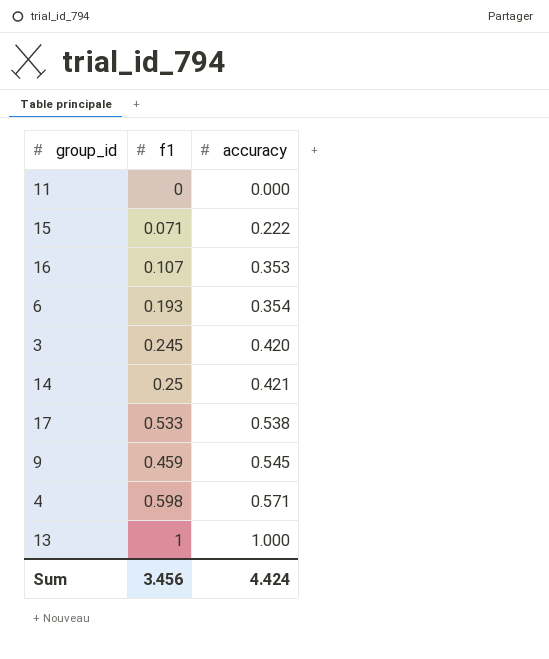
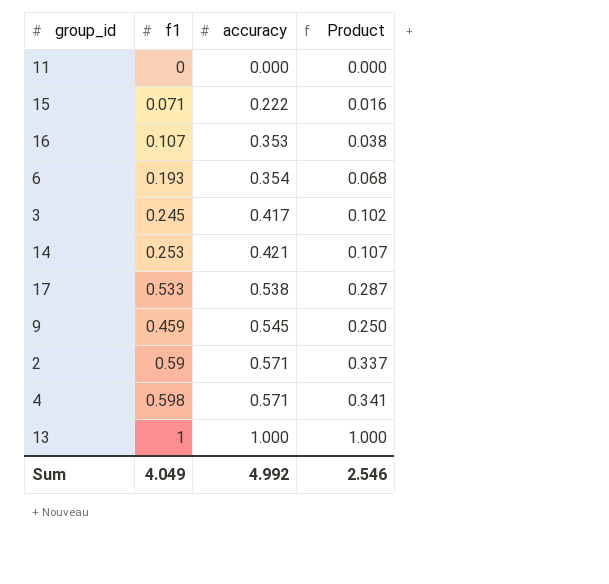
column Product | formula: none -> [f1] * [accuracy]
3 | accuracy: 0.420 -> 0.417
14 | f1: 0.25 -> 0.253
row 2: none -> 0.59 | 0.571 | 0.337
Sum | f1: 3.456 -> 4.049
Sum | accuracy: 4.424 -> 4.992

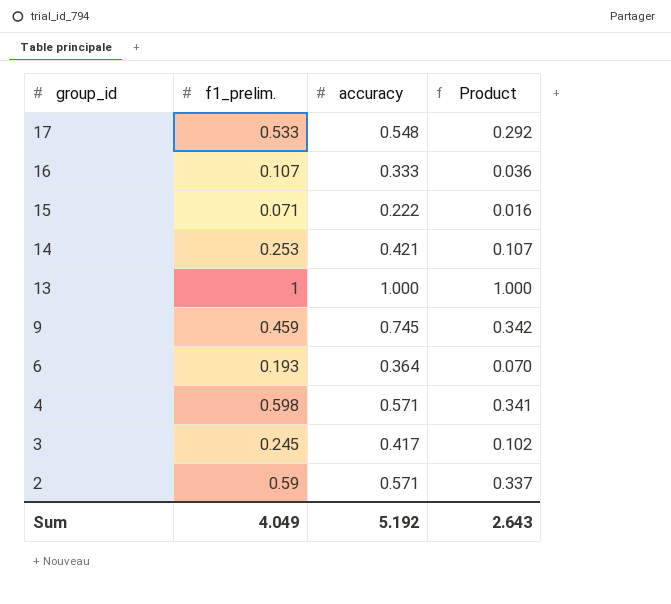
row order: accuracy ascending -> group_id descending
column name: f1 -> f1_prelim.
row 11: 0 | 0.000 | 0.000 -> none
17 | accuracy: 0.538 -> 0.548
17 | Product: 0.287 -> 0.292
16 | accuracy: 0.353 -> 0.333
16 | Product: 0.038 -> 0.036
9 | accuracy: 0.545 -> 0.745
9 | Product: 0.250 -> 0.342
6 | accuracy: 0.354 -> 0.364
6 | Product: 0.068 -> 0.070
Sum | accuracy: 4.992 -> 5.192
Sum | Product: 2.546 -> 2.643

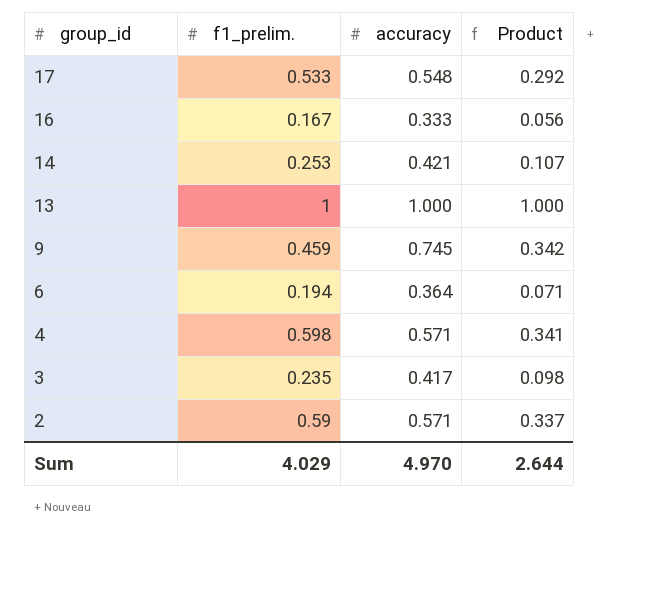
row 15: 0.071 | 0.222 | 0.016 -> none
16 | f1_prelim.: 0.107 -> 0.167
16 | Product: 0.036 -> 0.056
6 | f1_prelim.: 0.193 -> 0.194
6 | Product: 0.070 -> 0.071
3 | f1_prelim.: 0.245 -> 0.235
3 | Product: 0.102 -> 0.098
Sum | f1_prelim.: 4.049 -> 4.029
Sum | accuracy: 5.192 -> 4.970
Sum | Product: 2.643 -> 2.644

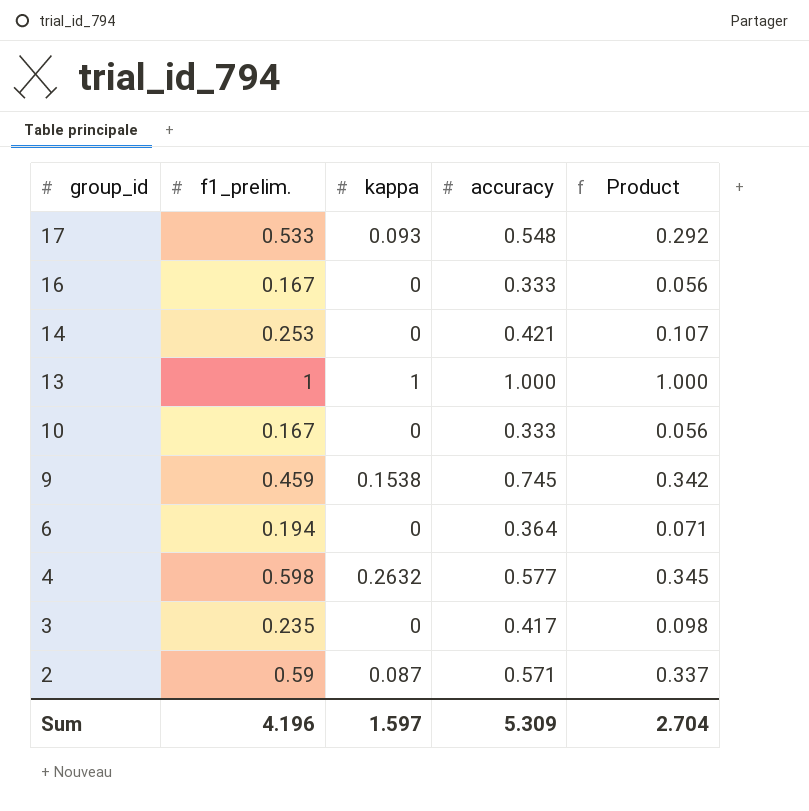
column kappa | position: none -> 3
row 10: none -> 0.167 | 0 | 0.333 | 0.056
4 | accuracy: 0.571 -> 0.577
4 | Product: 0.341 -> 0.345
Sum | f1_prelim.: 4.029 -> 4.196
Sum | accuracy: 4.970 -> 5.309
Sum | Product: 2.644 -> 2.704

